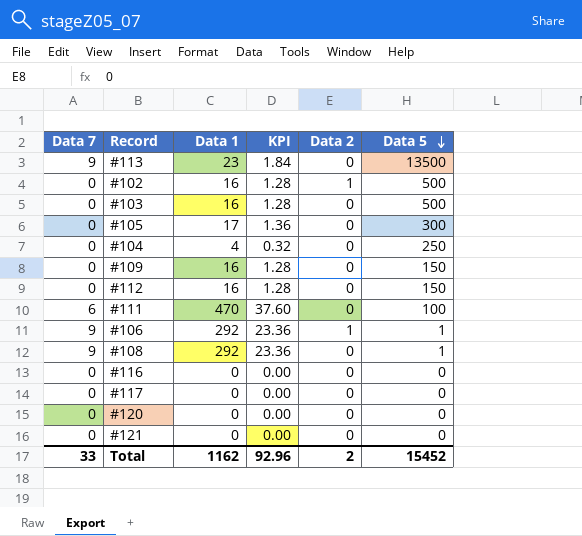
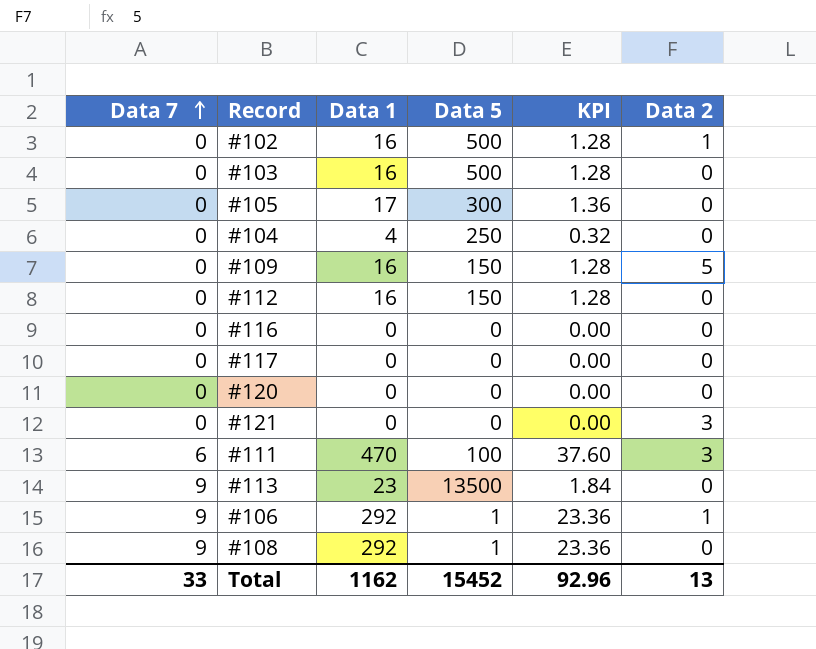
row order: Data 5 descending -> Data 7 ascending
column Data 5 | position: 6 -> 4
#109 | Data 2: 0 -> 5
#121 | Data 2: 0 -> 3
#111 | Data 2: 0 -> 3
Total | Data 2: 2 -> 13

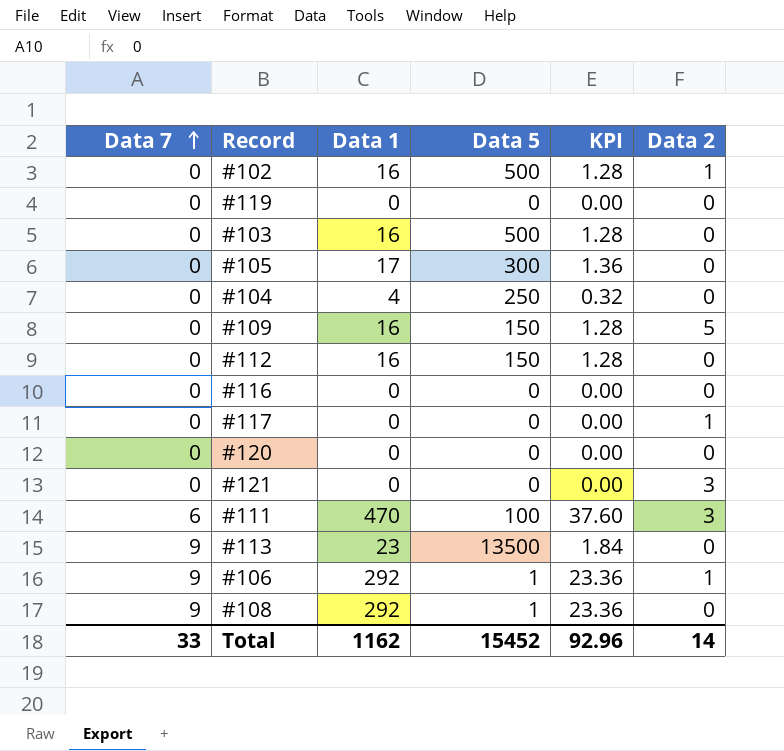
row #119: none -> 0 | 0 | 0 | 0.00 | 0
#117 | Data 2: 0 -> 1
Total | Data 2: 13 -> 14

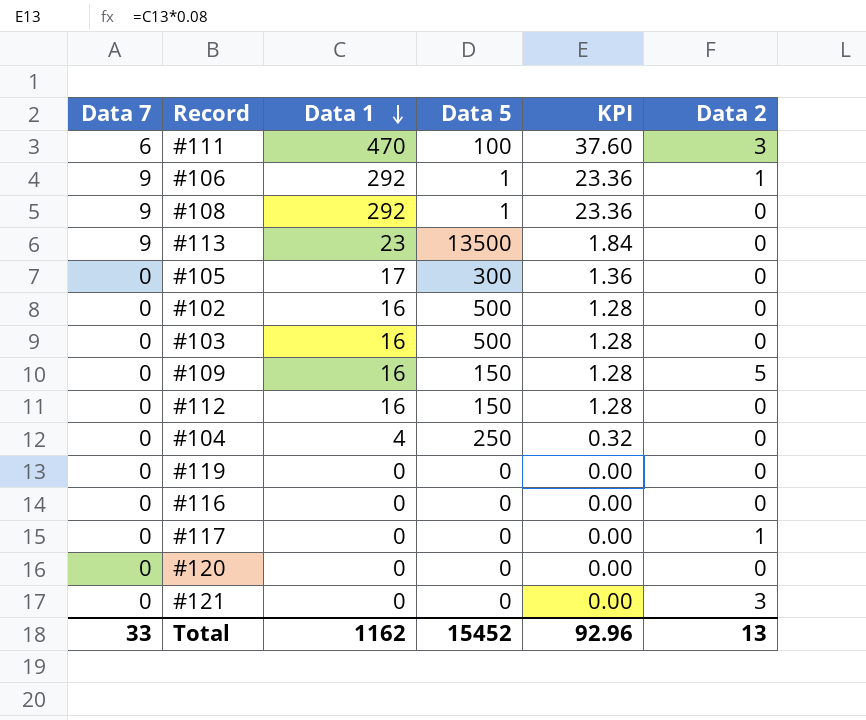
row order: Data 7 ascending -> Data 1 descending
#102 | Data 2: 1 -> 0
Total | Data 2: 14 -> 13

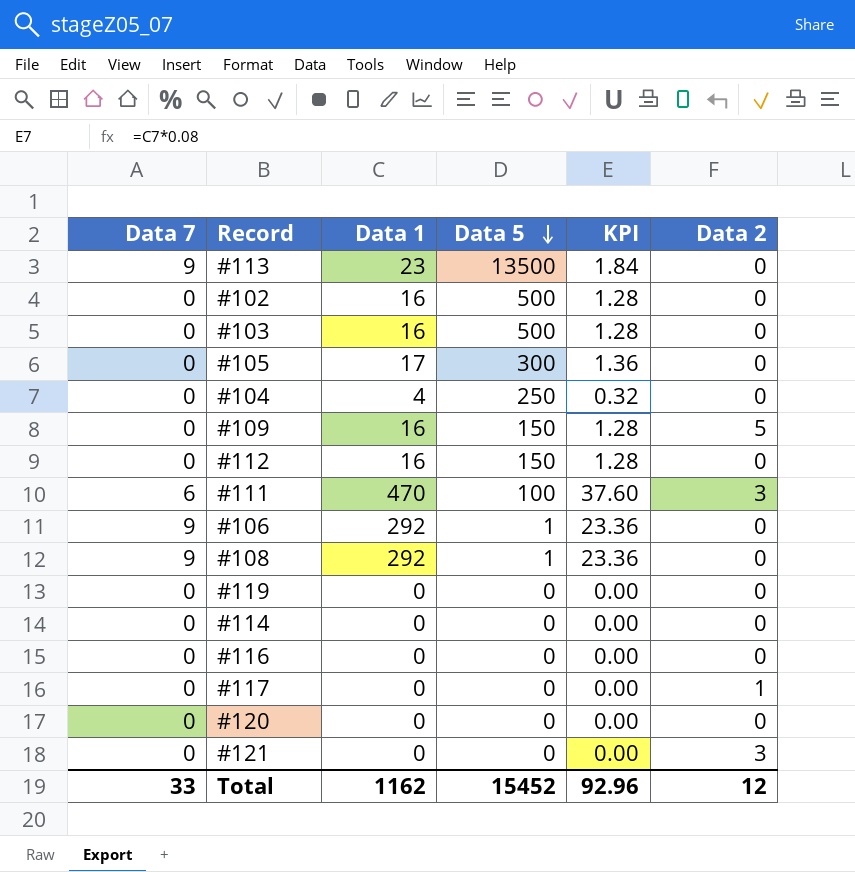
row order: Data 1 descending -> Data 5 descending
#106 | Data 2: 1 -> 0
row #114: none -> 0 | 0 | 0 | 0.00 | 0
Total | Data 2: 13 -> 12

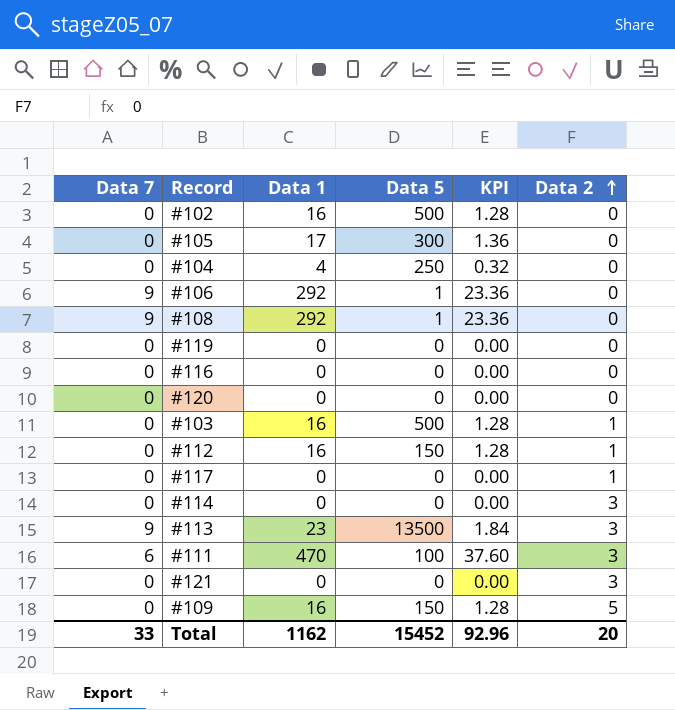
row order: Data 5 descending -> Data 2 ascending
#103 | Data 2: 0 -> 1
#112 | Data 2: 0 -> 1
#114 | Data 2: 0 -> 3
#113 | Data 2: 0 -> 3
Total | Data 2: 12 -> 20

